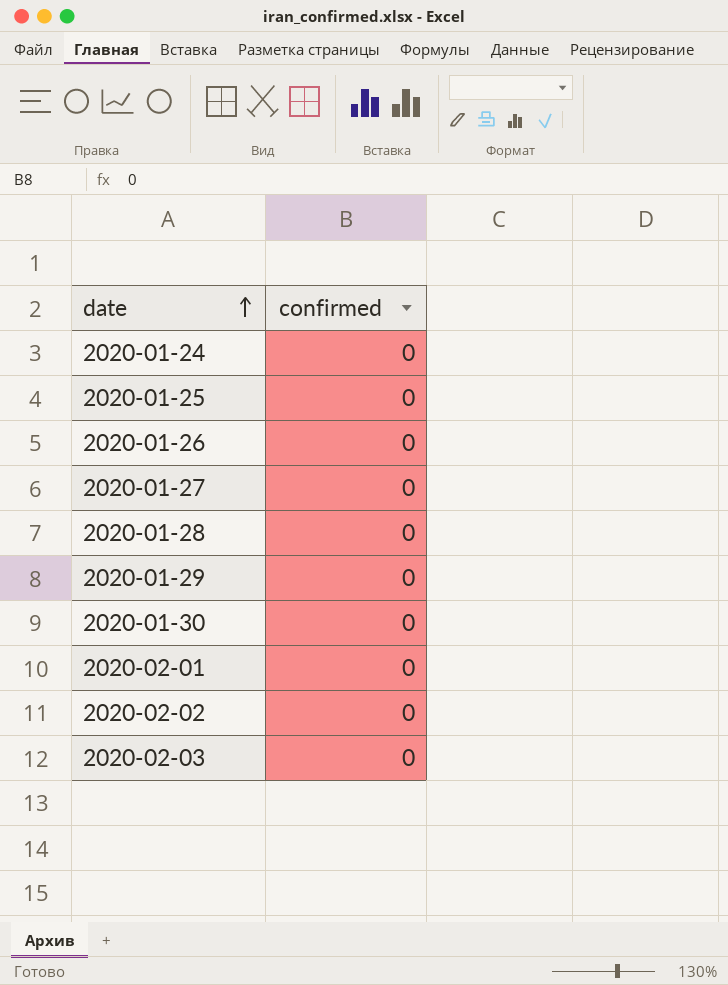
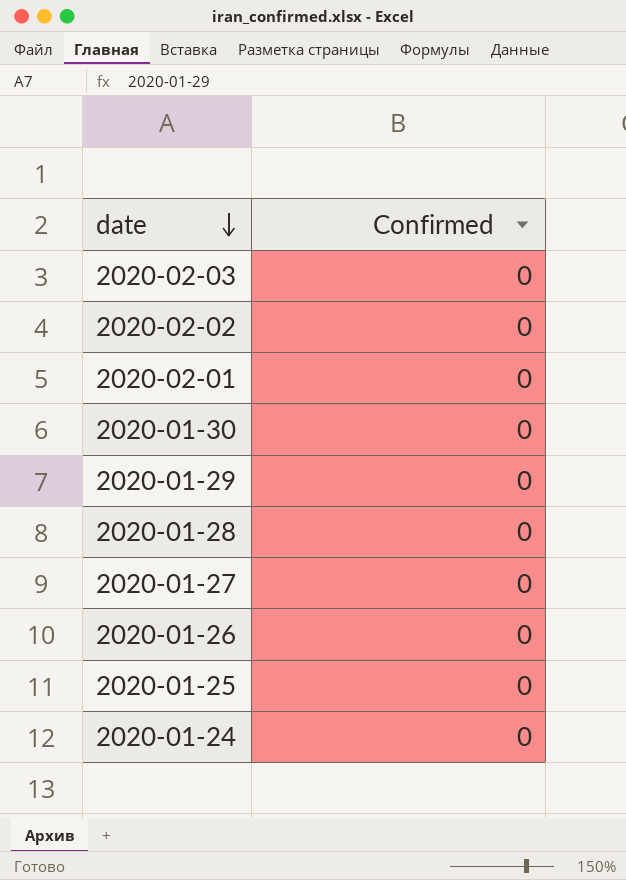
row order: date ascending -> date descending
column name: confirmed -> Confirmed

